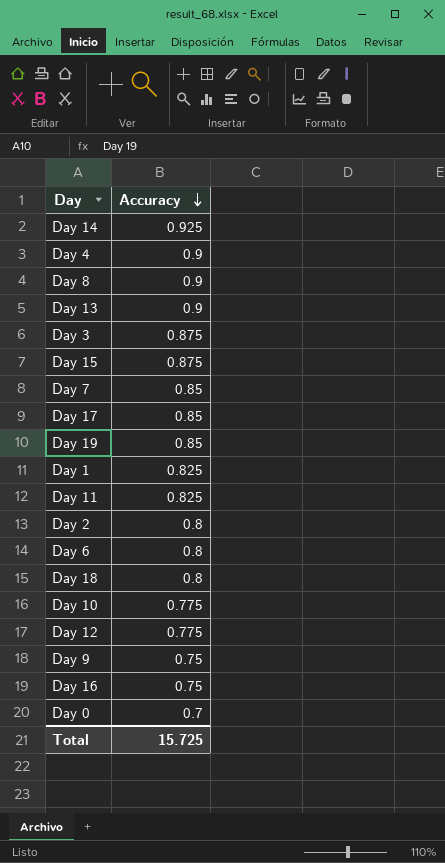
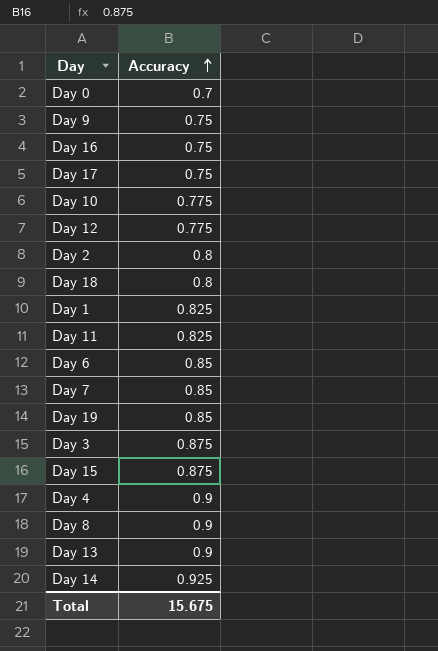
row order: Accuracy descending -> Accuracy ascending
Day 17 | Accuracy: 0.85 -> 0.75
Day 6 | Accuracy: 0.8 -> 0.85
Total | Accuracy: 15.725 -> 15.675

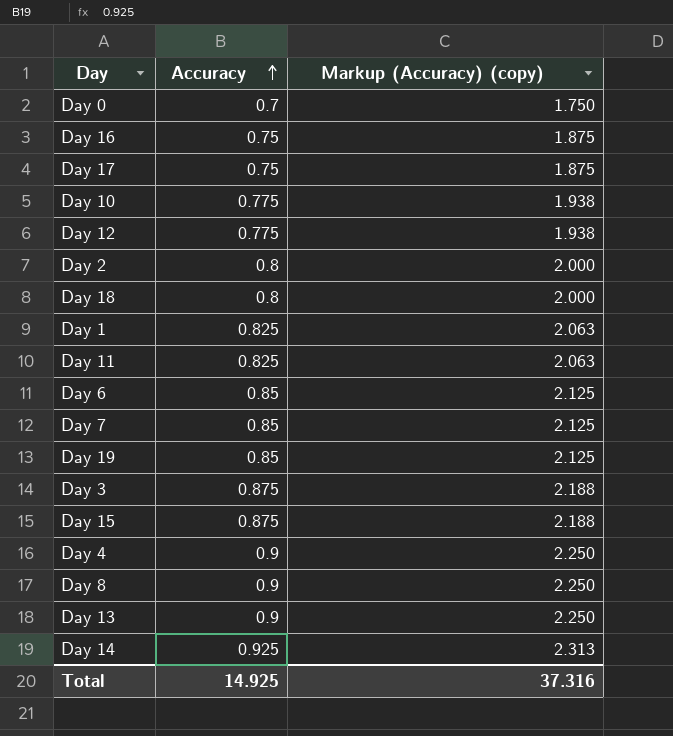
column Markup (Accuracy) (copy) | formula: none -> [Accuracy] * 2.5
row Day 9: 0.75 -> none
Total | Accuracy: 15.675 -> 14.925

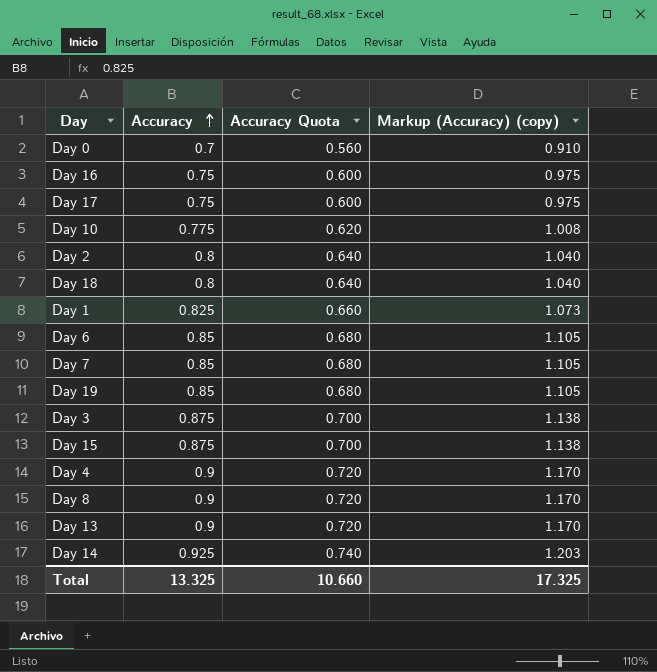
column Accuracy Quota | formula: none -> [Accuracy] * 0.8
column Markup (Accuracy) (copy) | formula: [Accuracy] * 2.5 -> [Accuracy] * 1.3
row Day 12: 0.775 | 1.938 -> none
row Day 11: 0.825 | 2.063 -> none
Total | Accuracy: 14.925 -> 13.325
Total | Markup (Accuracy) (copy): 37.316 -> 17.325

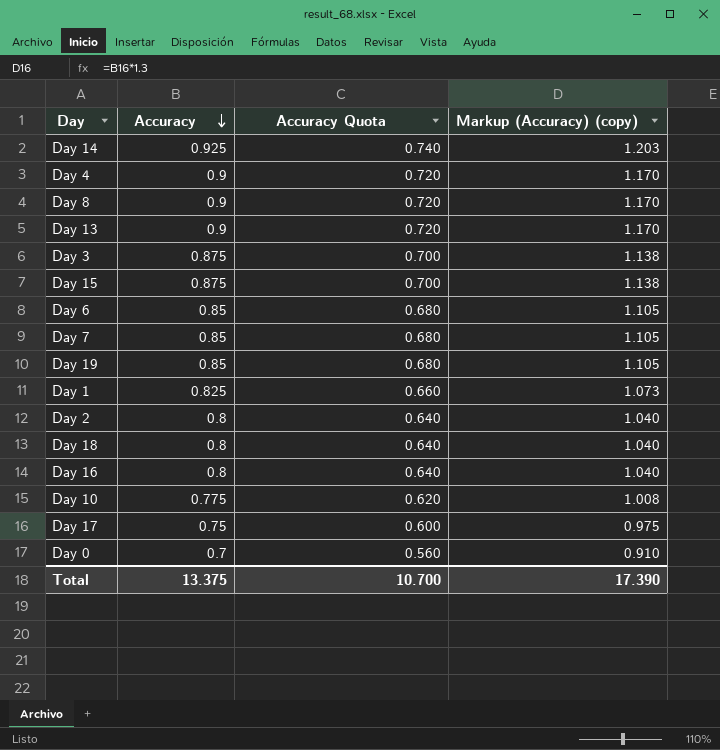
row order: Accuracy ascending -> Accuracy descending
Day 16 | Accuracy: 0.75 -> 0.8
Day 16 | Accuracy Quota: 0.600 -> 0.640
Day 16 | Markup (Accuracy) (copy): 0.975 -> 1.040
Total | Accuracy: 13.325 -> 13.375
Total | Accuracy Quota: 10.660 -> 10.700
Total | Markup (Accuracy) (copy): 17.325 -> 17.390

